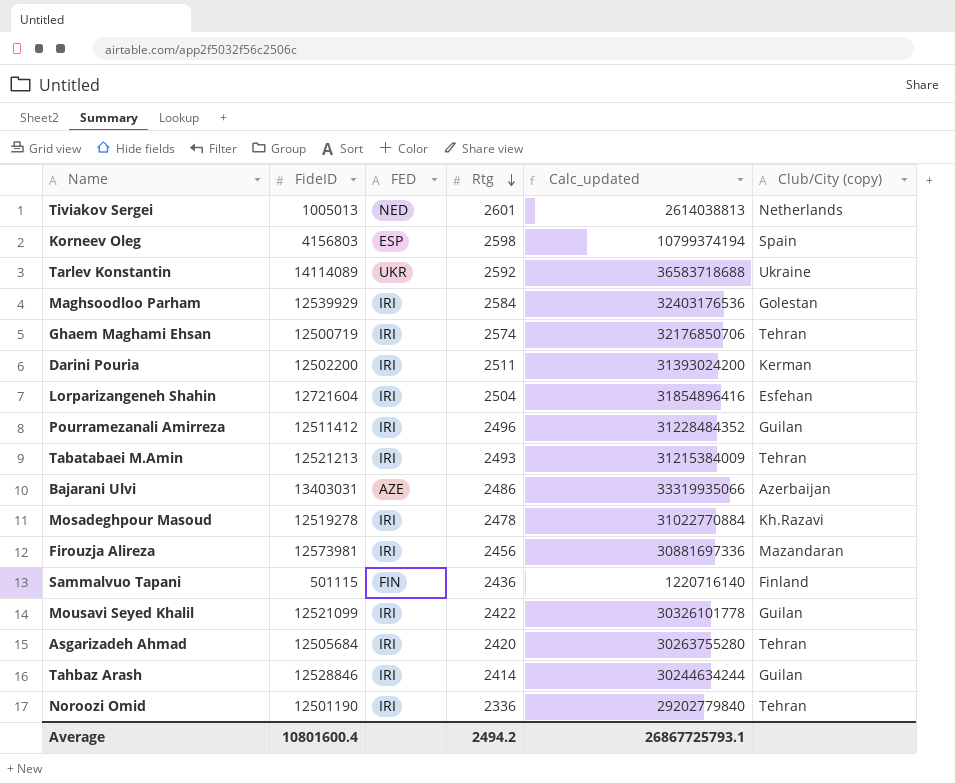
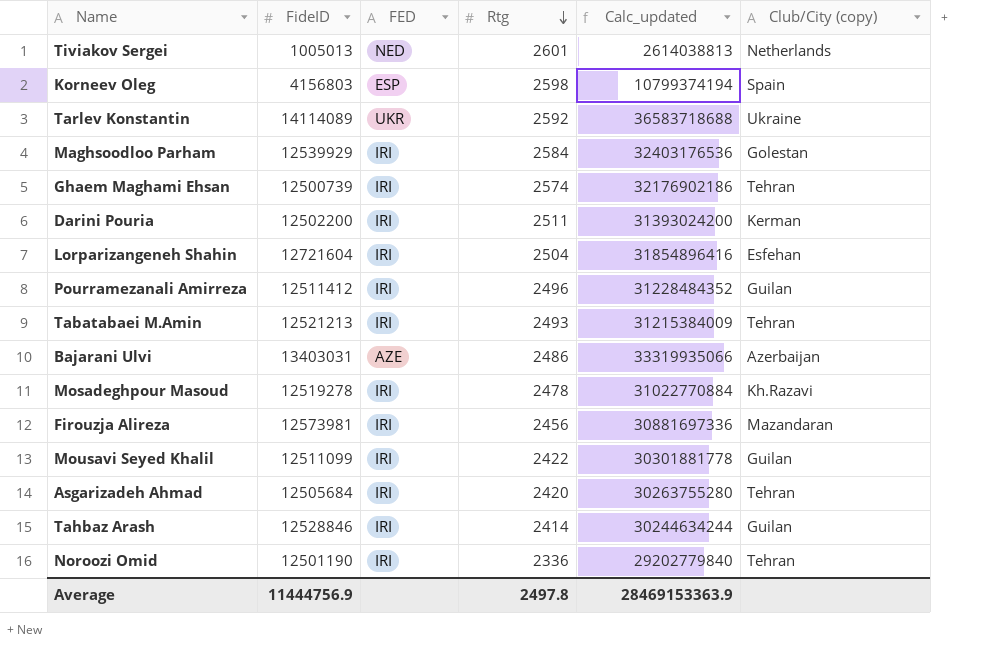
row Sammalvuo Tapani: 501115 | FIN | 2436 | 1220716140 | Finland -> none
Ghaem Maghami Ehsan | FideID: 12500719 -> 12500739
Ghaem Maghami Ehsan | Calc_updated: 32176850706 -> 32176902186
Mousavi Seyed Khalil | FideID: 12521099 -> 12511099
Mousavi Seyed Khalil | Calc_updated: 30326101778 -> 30301881778
Average | FideID: 10801600.4 -> 11444756.9
Average | Rtg: 2494.2 -> 2497.8
Average | Calc_updated: 26867725793.1 -> 28469153363.9

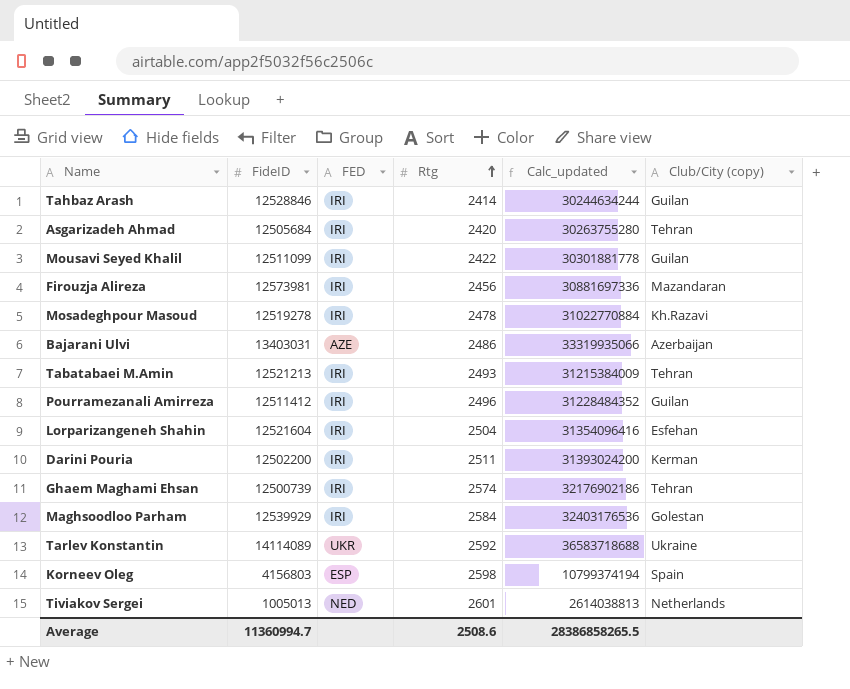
row order: Rtg descending -> Rtg ascending
row Noroozi Omid: 12501190 | IRI | 2336 | 29202779840 | Tehran -> none
Lorparizangeneh Shahin | FideID: 12721604 -> 12521604
Lorparizangeneh Shahin | Calc_updated: 31854896416 -> 31354096416
Average | FideID: 11444756.9 -> 11360994.7
Average | Rtg: 2497.8 -> 2508.6
Average | Calc_updated: 28469153363.9 -> 28386858265.5

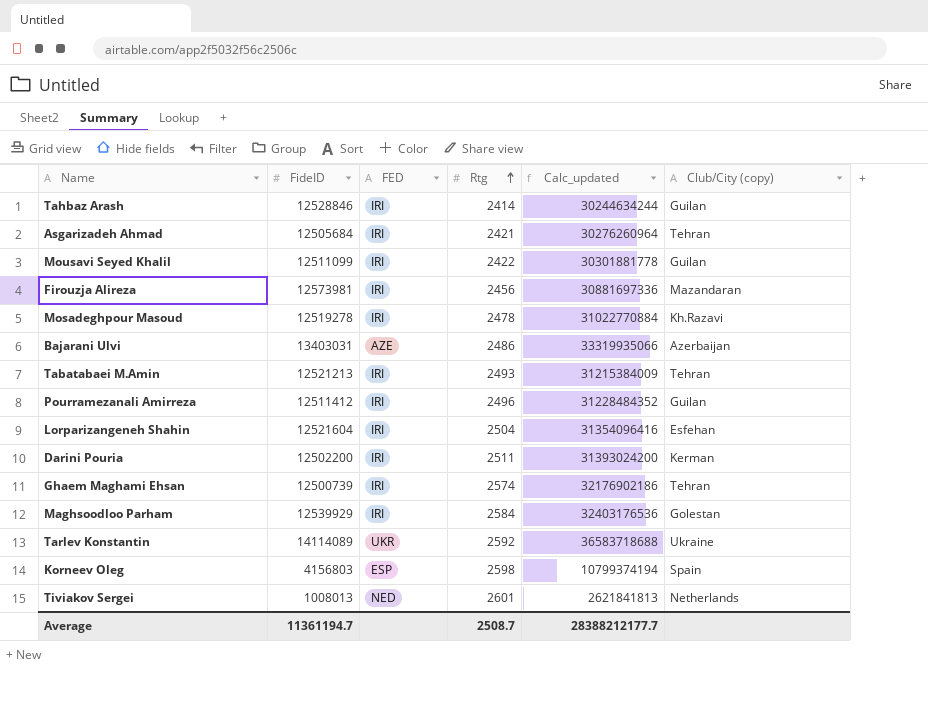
Asgarizadeh Ahmad | Rtg: 2420 -> 2421
Asgarizadeh Ahmad | Calc_updated: 30263755280 -> 30276260964
Tiviakov Sergei | FideID: 1005013 -> 1008013
Tiviakov Sergei | Calc_updated: 2614038813 -> 2621841813
Average | FideID: 11360994.7 -> 11361194.7
Average | Rtg: 2508.6 -> 2508.7
Average | Calc_updated: 28386858265.5 -> 28388212177.7

